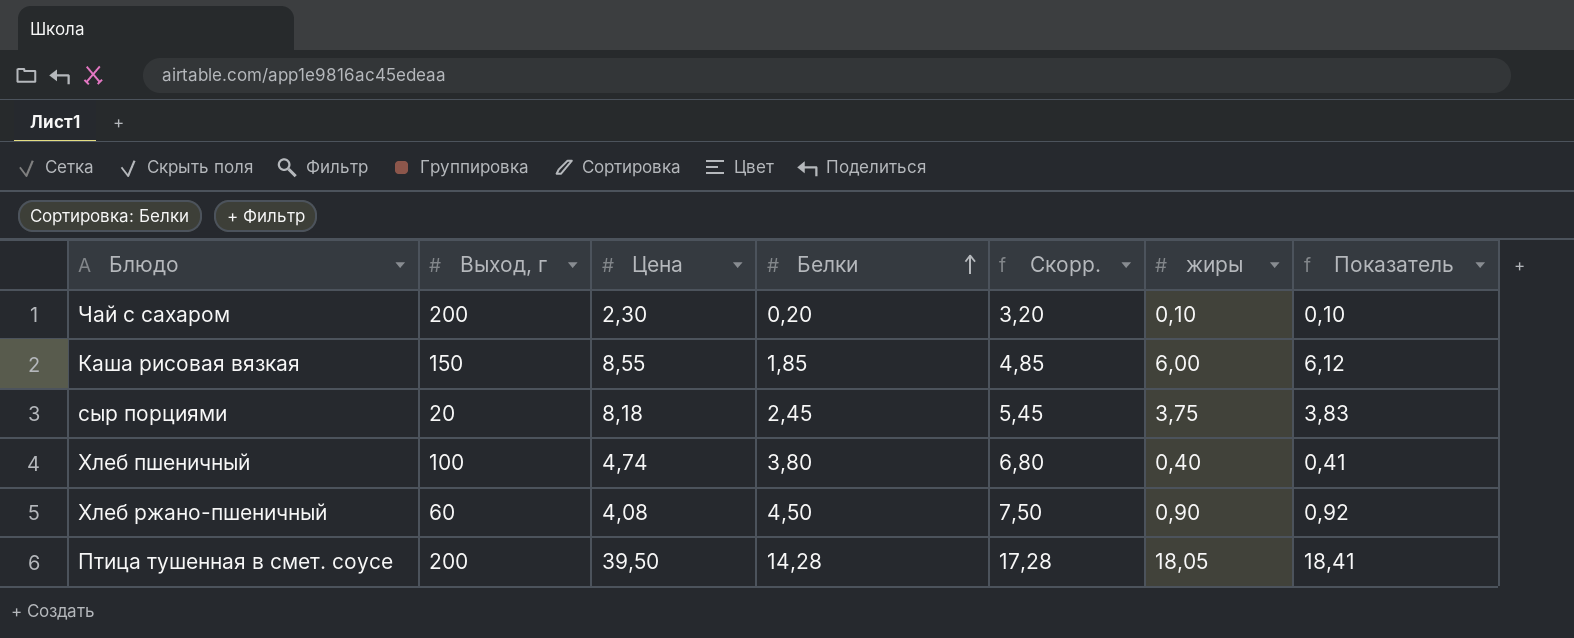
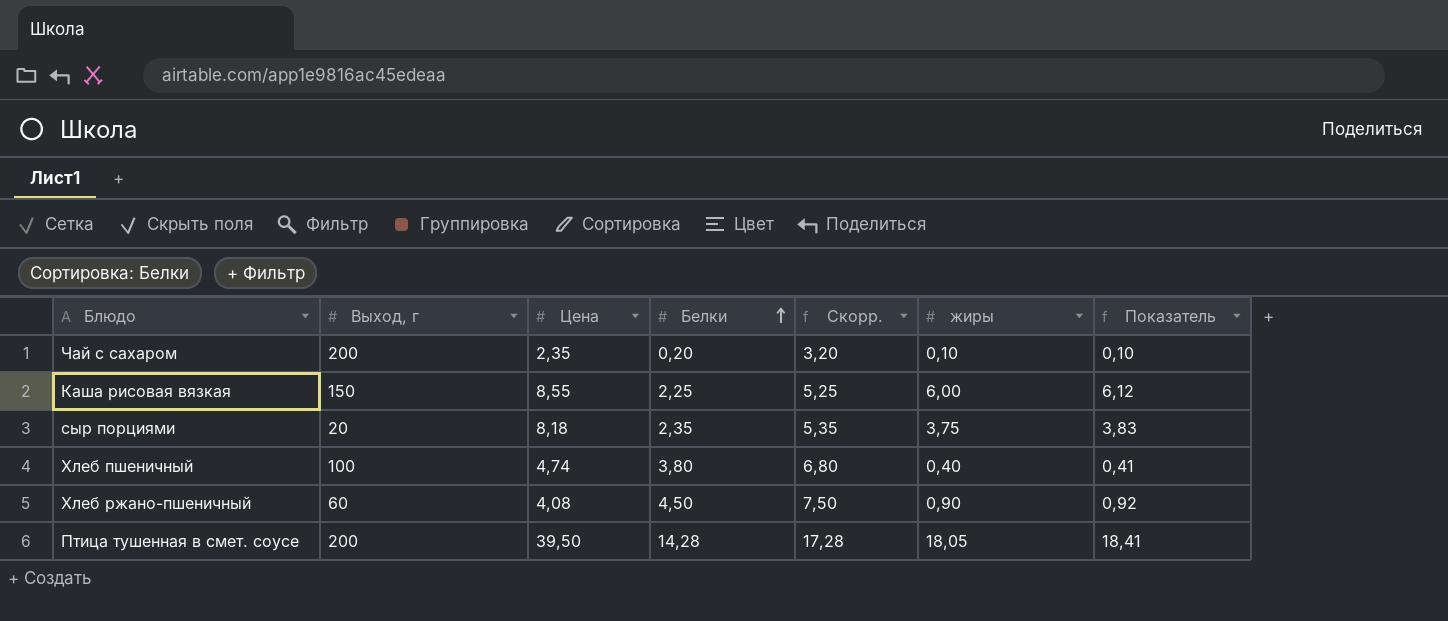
Чай с сахаром | Цена: 2,30 -> 2,35
Каша рисовая вязкая | Белки: 1,85 -> 2,25
Каша рисовая вязкая | Скорр.: 4,85 -> 5,25
сыр порциями | Белки: 2,45 -> 2,35
сыр порциями | Скорр.: 5,45 -> 5,35

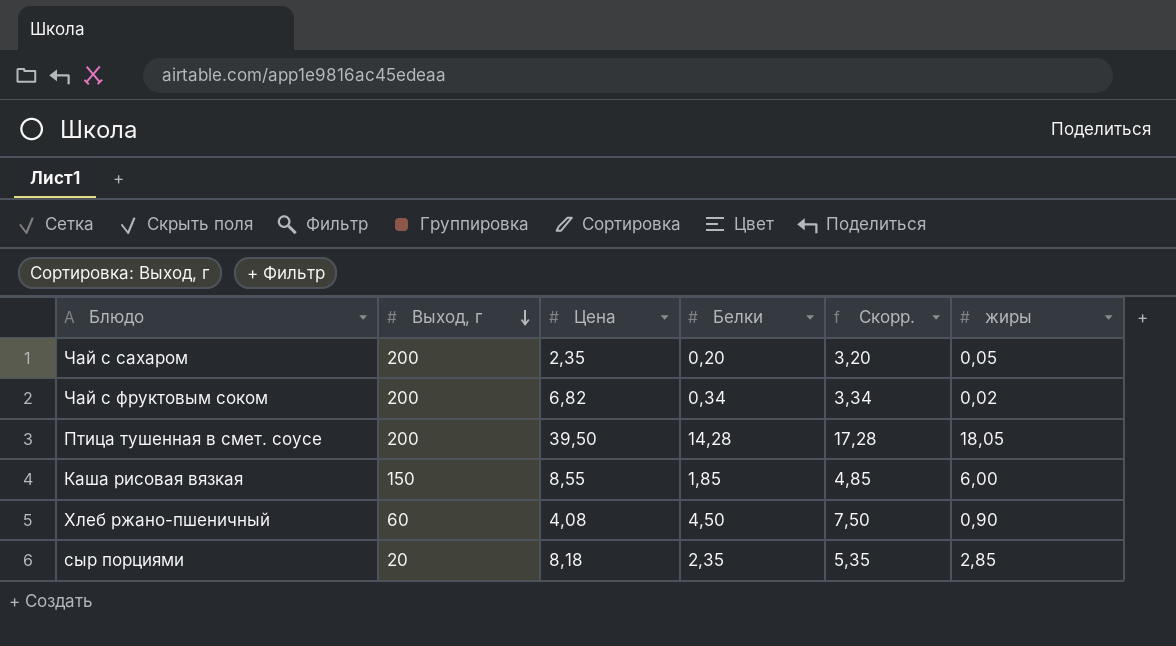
row order: Белки ascending -> Выход, г descending
column Показатель | formula: [жиры] * 1,02 -> none
row Хлеб пшеничный: 100 | 4,74 | 3,80 | 6,80 | 0,40 | 0,41 -> none
Чай с сахаром | жиры: 0,10 -> 0,05
row Чай с фруктовым соком: none -> 200 | 6,82 | 0,34 | 3,34 | 0,02
Каша рисовая вязкая | Белки: 2,25 -> 1,85
Каша рисовая вязкая | Скорр.: 5,25 -> 4,85
сыр порциями | жиры: 3,75 -> 2,85

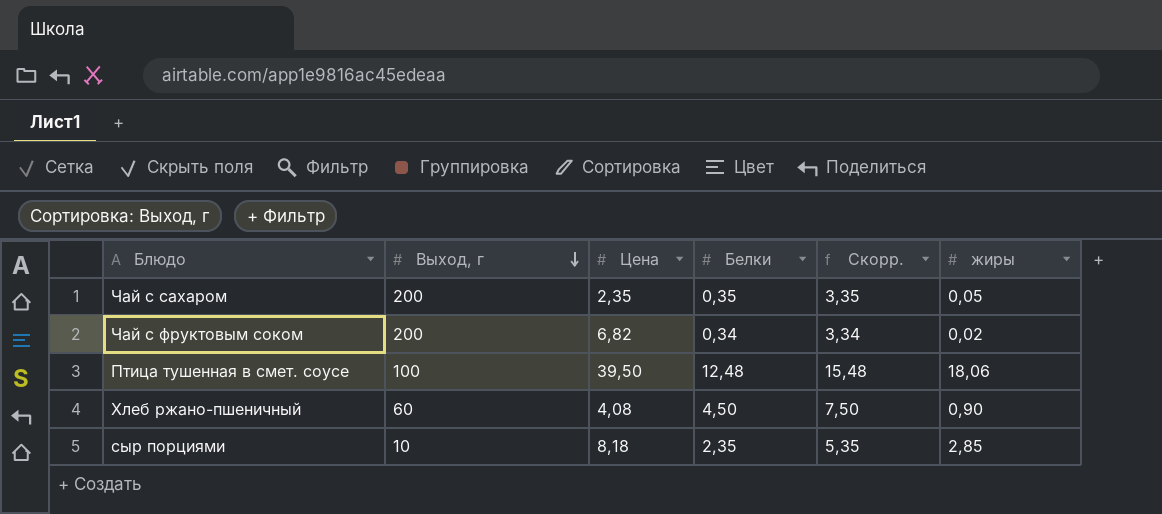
row Каша рисовая вязкая: 150 | 8,55 | 1,85 | 4,85 | 6,00 -> none
Чай с сахаром | Белки: 0,20 -> 0,35
Чай с сахаром | Скорр.: 3,20 -> 3,35
Птица тушенная в смет. соусе | Выход, г: 200 -> 100
Птица тушенная в смет. соусе | Белки: 14,28 -> 12,48
Птица тушенная в смет. соусе | Скорр.: 17,28 -> 15,48
Птица тушенная в смет. соусе | жиры: 18,05 -> 18,06
сыр порциями | Выход, г: 20 -> 10

